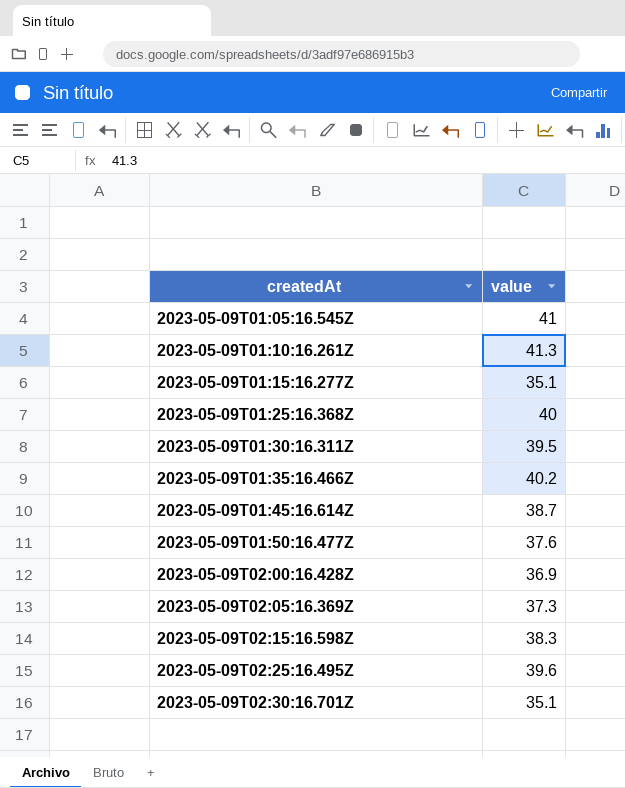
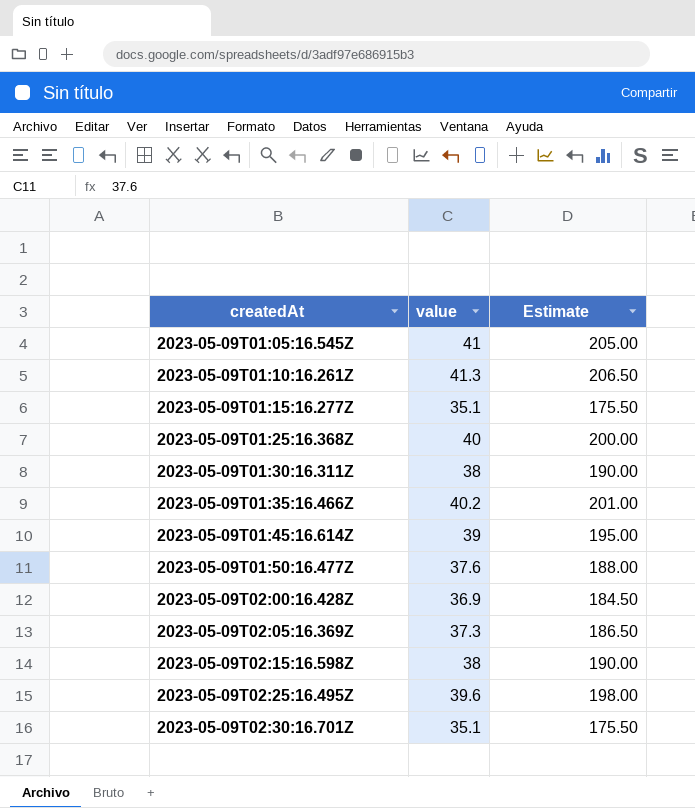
column Estimate | formula: none -> [value] * 5
2023-05-09T01:30:16.311Z | value: 39.5 -> 38
2023-05-09T01:45:16.614Z | value: 38.7 -> 39
2023-05-09T02:15:16.598Z | value: 38.3 -> 38

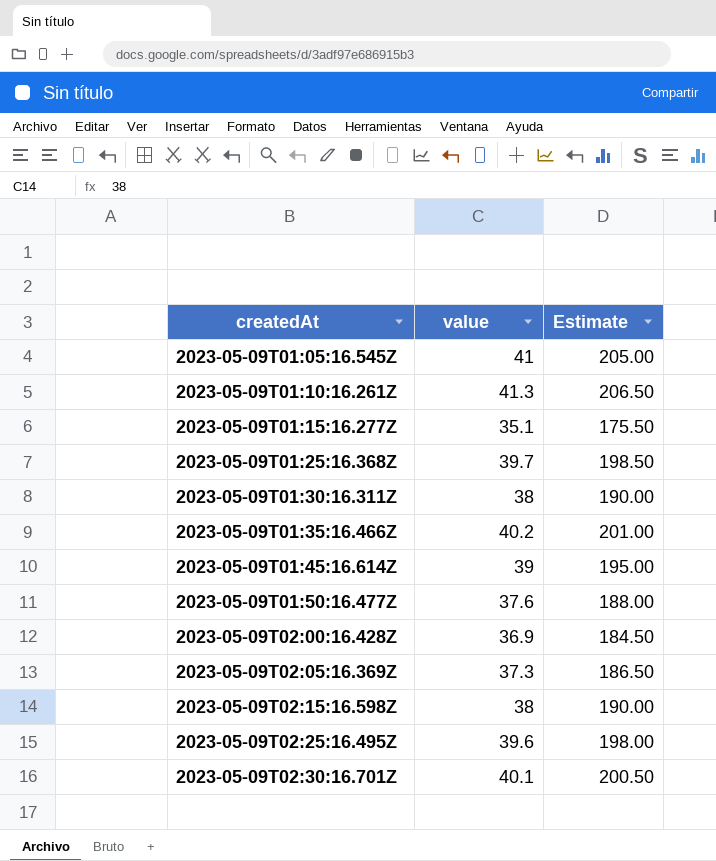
2023-05-09T01:25:16.368Z | value: 40 -> 39.7
2023-05-09T01:25:16.368Z | Estimate: 200.00 -> 198.50
2023-05-09T02:30:16.701Z | value: 35.1 -> 40.1
2023-05-09T02:30:16.701Z | Estimate: 175.50 -> 200.50

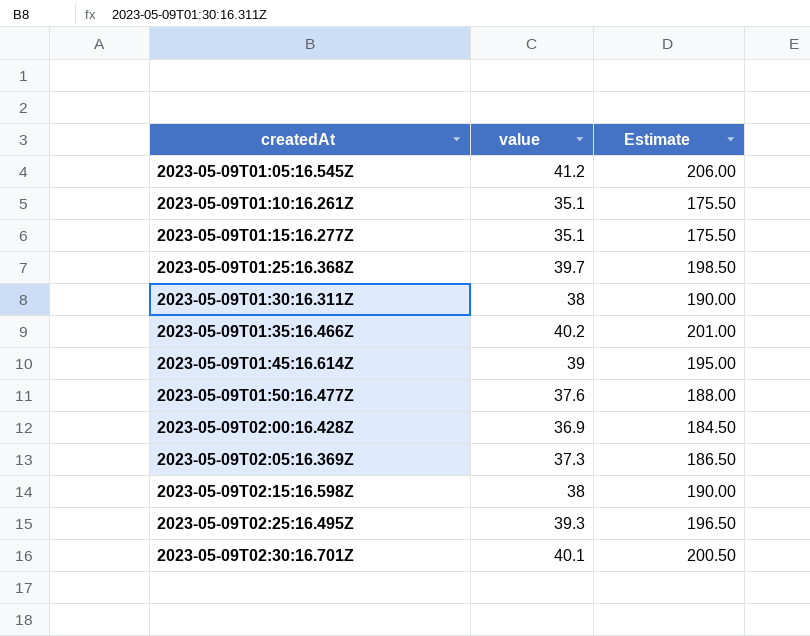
2023-05-09T01:05:16.545Z | value: 41 -> 41.2
2023-05-09T01:05:16.545Z | Estimate: 205.00 -> 206.00
2023-05-09T01:10:16.261Z | value: 41.3 -> 35.1
2023-05-09T01:10:16.261Z | Estimate: 206.50 -> 175.50
2023-05-09T02:25:16.495Z | value: 39.6 -> 39.3
2023-05-09T02:25:16.495Z | Estimate: 198.00 -> 196.50

